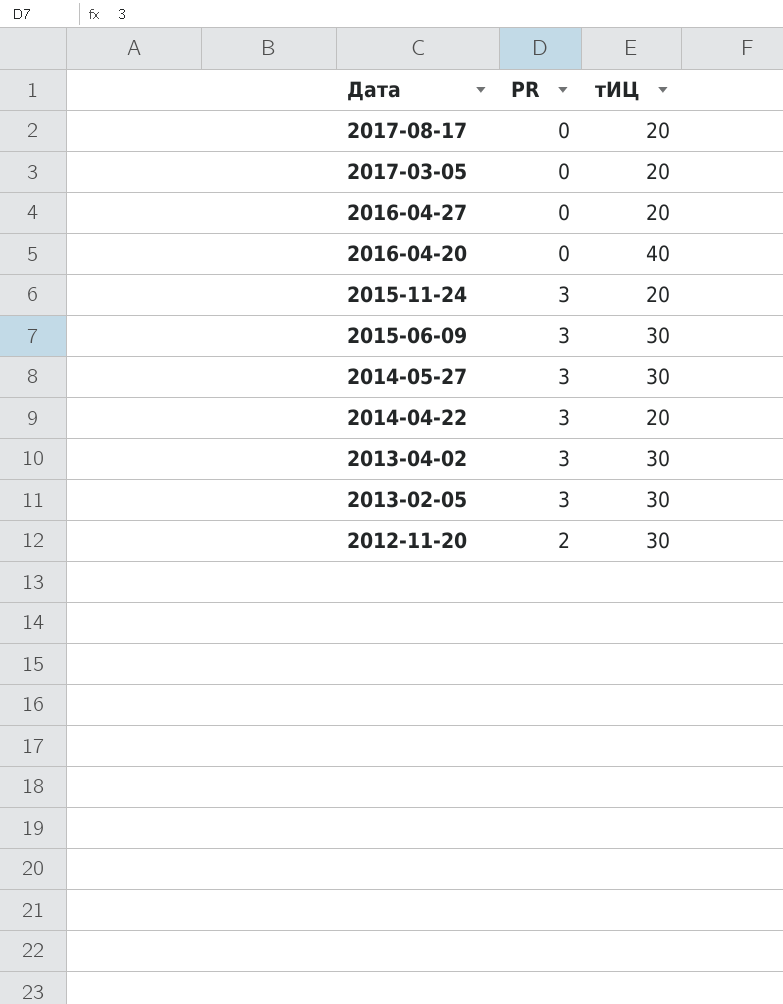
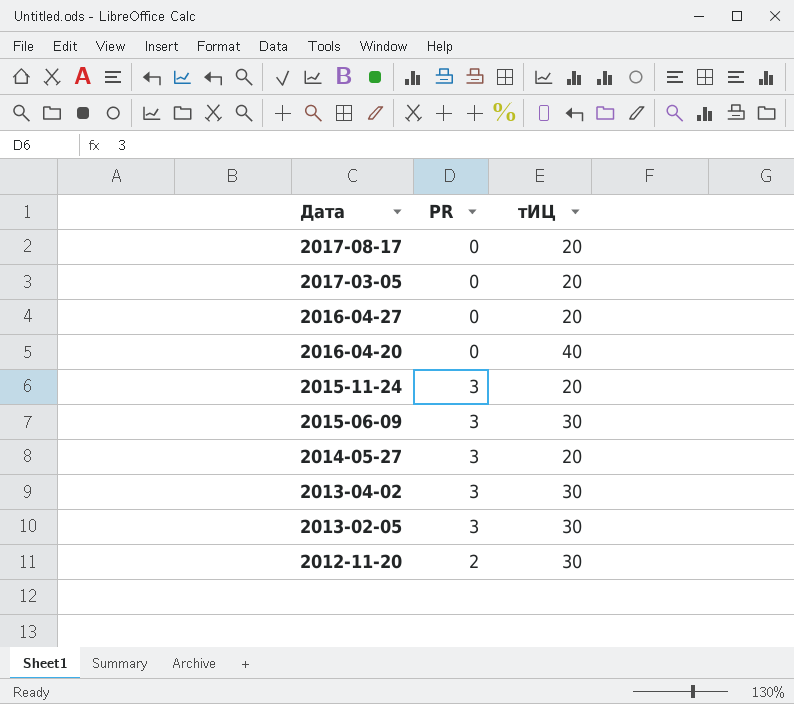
row 2014-04-22: 3 | 20 -> none
2014-05-27 | тИЦ: 30 -> 20

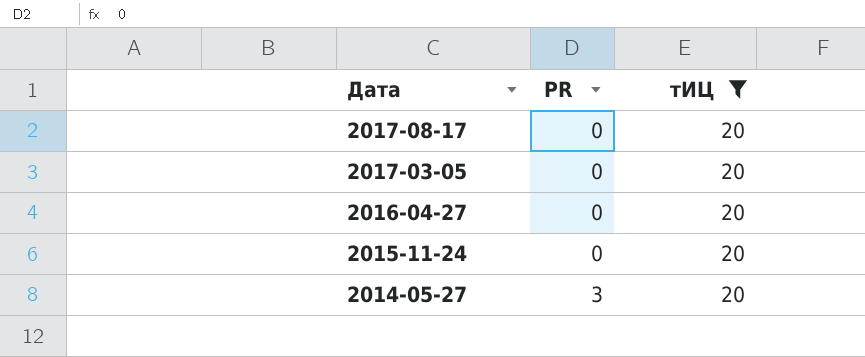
filter: none -> тИЦ = 20
2015-11-24 | PR: 3 -> 0

